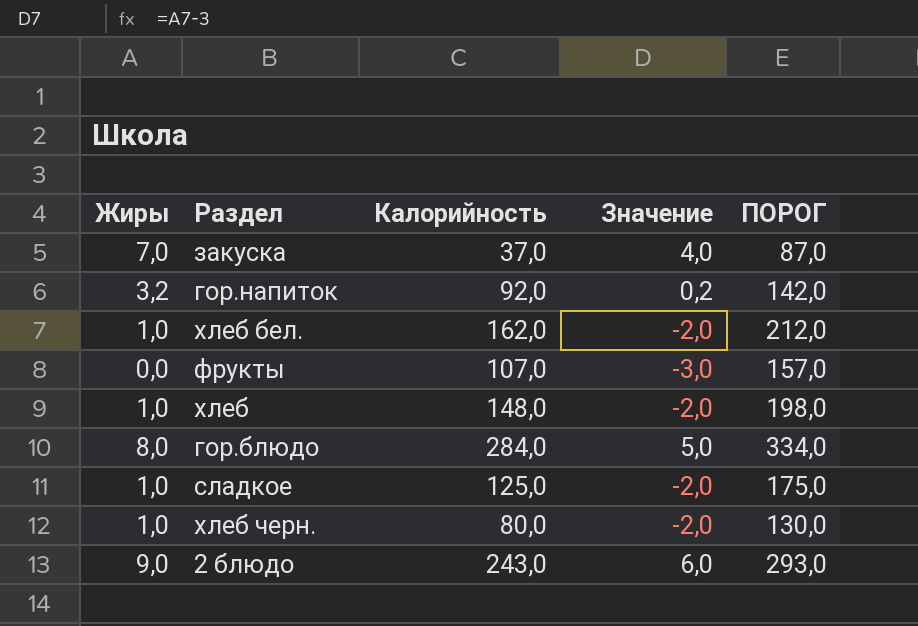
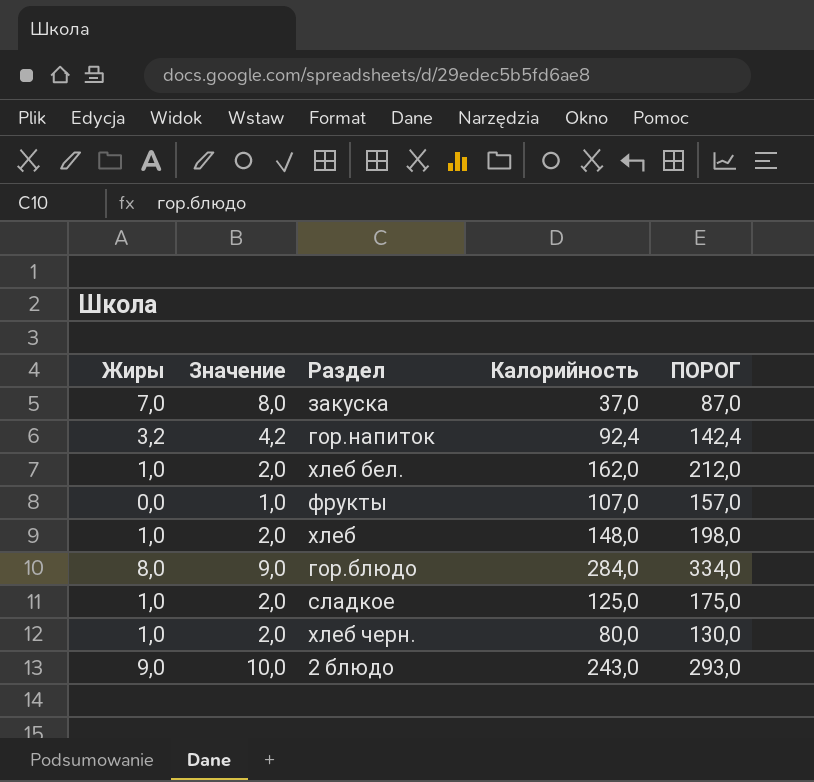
column Значение | formula: [Жиры] - 3 -> [Жиры] + 1
column Значение | position: 4 -> 2
гор.напиток | Калорийность: 92,0 -> 92,4
гор.напиток | ПОРОГ: 142,0 -> 142,4

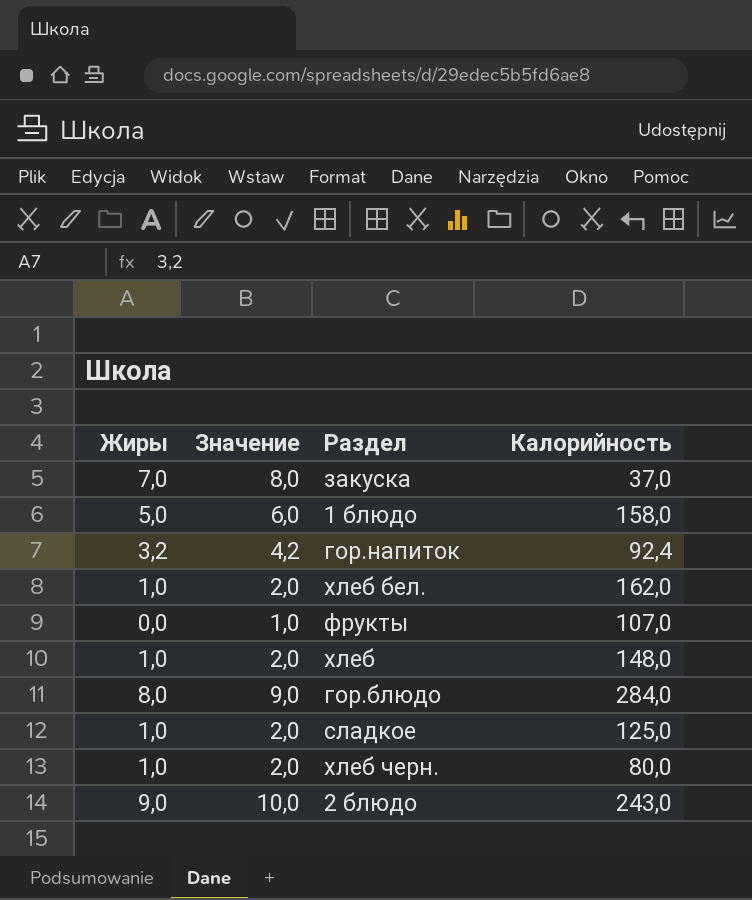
column ПОРОГ | formula: [Калорийность] + 50 -> none
row 1 блюдо: none -> 5,0 | 6,0 | 158,0

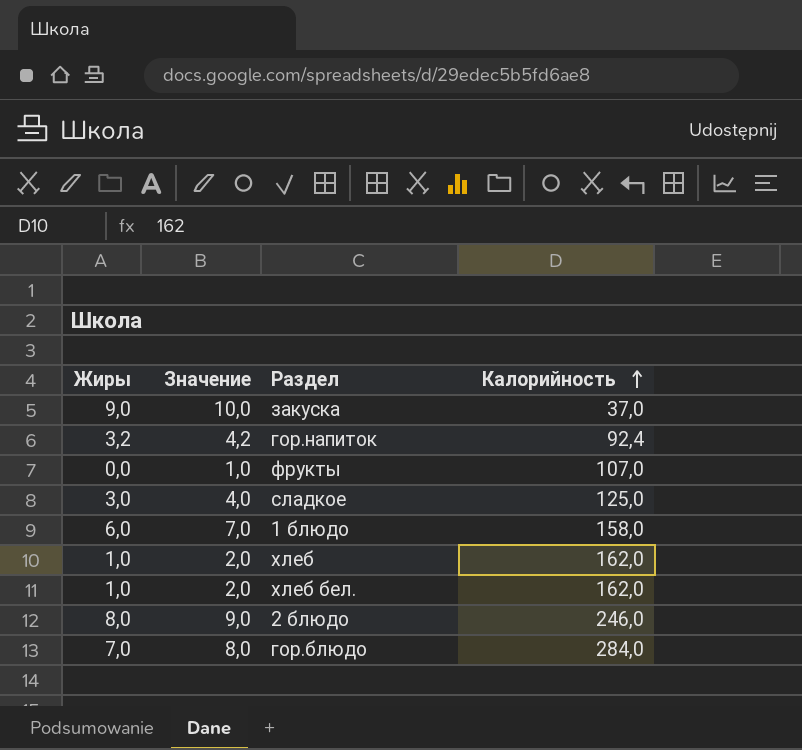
row order: none -> Калорийность ascending
row хлеб черн.: 1,0 | 2,0 | 80,0 -> none
закуска | Жиры: 7,0 -> 9,0
закуска | Значение: 8,0 -> 10,0
сладкое | Жиры: 1,0 -> 3,0
сладкое | Значение: 2,0 -> 4,0
1 блюдо | Жиры: 5,0 -> 6,0
1 блюдо | Значение: 6,0 -> 7,0
хлеб | Калорийность: 148,0 -> 162,0
2 блюдо | Жиры: 9,0 -> 8,0
2 блюдо | Значение: 10,0 -> 9,0
2 блюдо | Калорийность: 243,0 -> 246,0
гор.блюдо | Жиры: 8,0 -> 7,0
гор.блюдо | Значение: 9,0 -> 8,0

